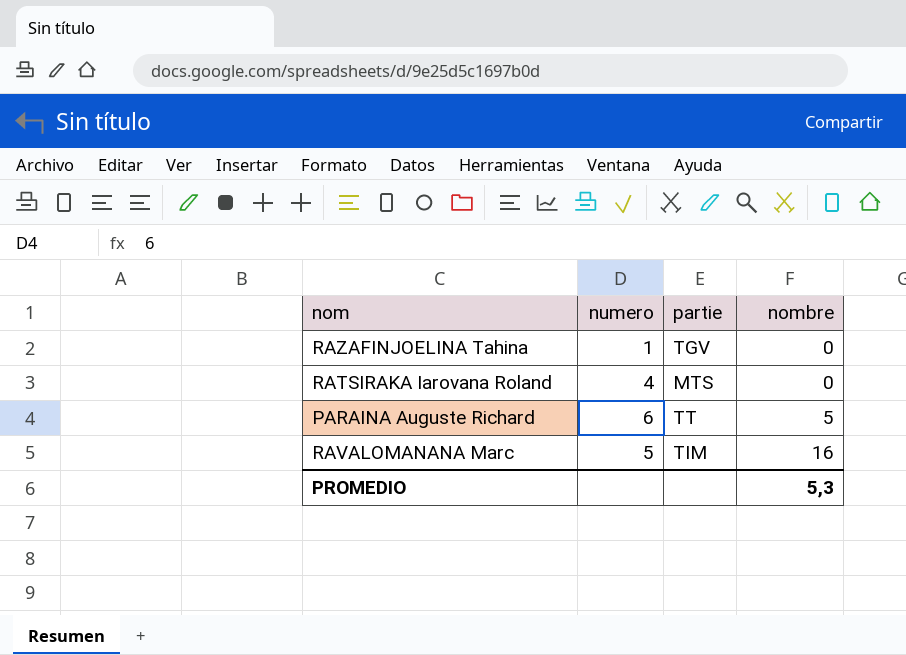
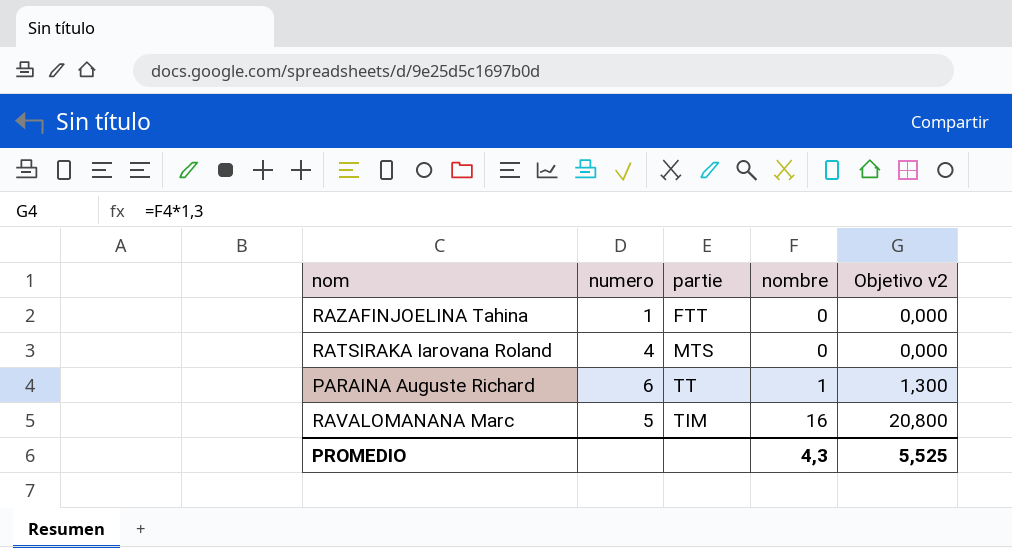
column Objetivo v2 | formula: none -> [nombre] * 1,3
RAZAFINJOELINA Tahina | partie: TGV -> FTT
PARAINA Auguste Richard | nombre: 5 -> 1
PROMEDIO | nombre: 5,3 -> 4,3

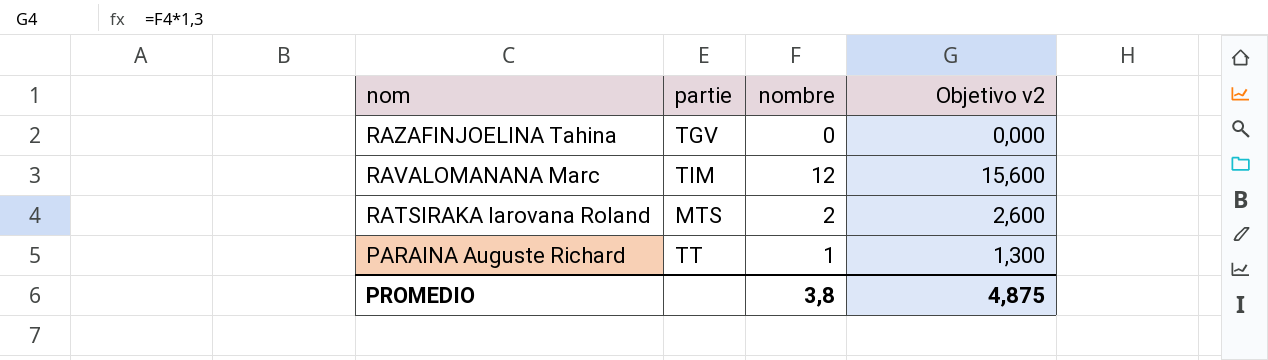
row order: nombre ascending -> nom descending
column numero | position: 2 -> none
RAZAFINJOELINA Tahina | partie: FTT -> TGV
RAVALOMANANA Marc | nombre: 16 -> 12
RAVALOMANANA Marc | Objetivo v2: 20,800 -> 15,600
RATSIRAKA Iarovana Roland | nombre: 0 -> 2
RATSIRAKA Iarovana Roland | Objetivo v2: 0,000 -> 2,600
PROMEDIO | nombre: 4,3 -> 3,8
PROMEDIO | Objetivo v2: 5,525 -> 4,875

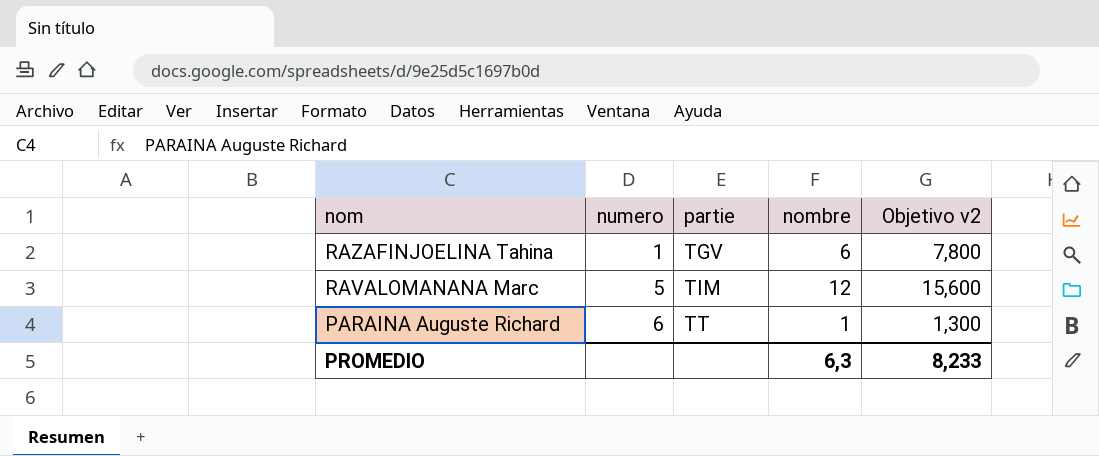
column numero | position: none -> 2
row RATSIRAKA Iarovana Roland: MTS | 2 | 2,600 -> none
RAZAFINJOELINA Tahina | nombre: 0 -> 6
RAZAFINJOELINA Tahina | Objetivo v2: 0,000 -> 7,800
PROMEDIO | nombre: 3,8 -> 6,3
PROMEDIO | Objetivo v2: 4,875 -> 8,233

